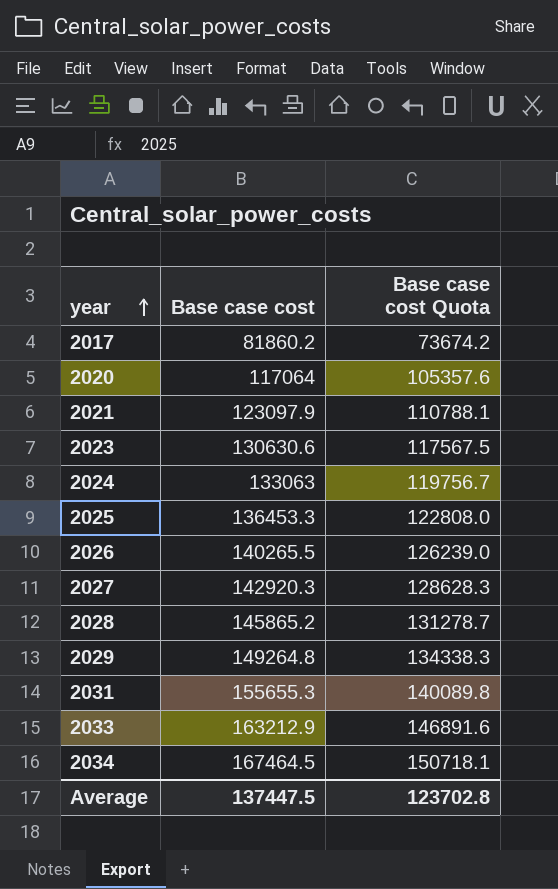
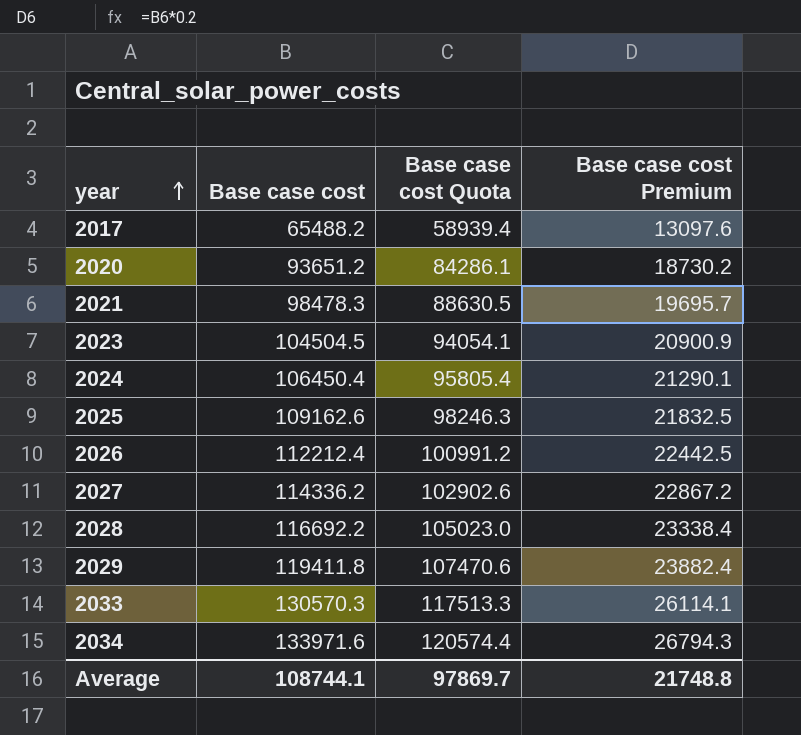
column Base case cost Premium | formula: none -> [Base case cost] * 0.2
row 2031: 155655.3 | 140089.8 -> none
2017 | Base case cost: 81860.2 -> 65488.2
2017 | Base case cost Quota: 73674.2 -> 58939.4
2020 | Base case cost: 117064 -> 93651.2
2020 | Base case cost Quota: 105357.6 -> 84286.1
2021 | Base case cost: 123097.9 -> 98478.3
2021 | Base case cost Quota: 110788.1 -> 88630.5
2023 | Base case cost: 130630.6 -> 104504.5
2023 | Base case cost Quota: 117567.5 -> 94054.1
2024 | Base case cost: 133063 -> 106450.4
2024 | Base case cost Quota: 119756.7 -> 95805.4
2025 | Base case cost: 136453.3 -> 109162.6
2025 | Base case cost Quota: 122808.0 -> 98246.3
2026 | Base case cost: 140265.5 -> 112212.4
2026 | Base case cost Quota: 126239.0 -> 100991.2
2027 | Base case cost: 142920.3 -> 114336.2
2027 | Base case cost Quota: 128628.3 -> 102902.6
2028 | Base case cost: 145865.2 -> 116692.2
2028 | Base case cost Quota: 131278.7 -> 105023.0
2029 | Base case cost: 149264.8 -> 119411.8
2029 | Base case cost Quota: 134338.3 -> 107470.6
2033 | Base case cost: 163212.9 -> 130570.3
2033 | Base case cost Quota: 146891.6 -> 117513.3
2034 | Base case cost: 167464.5 -> 133971.6
2034 | Base case cost Quota: 150718.1 -> 120574.4
Average | Base case cost: 137447.5 -> 108744.1
Average | Base case cost Quota: 123702.8 -> 97869.7

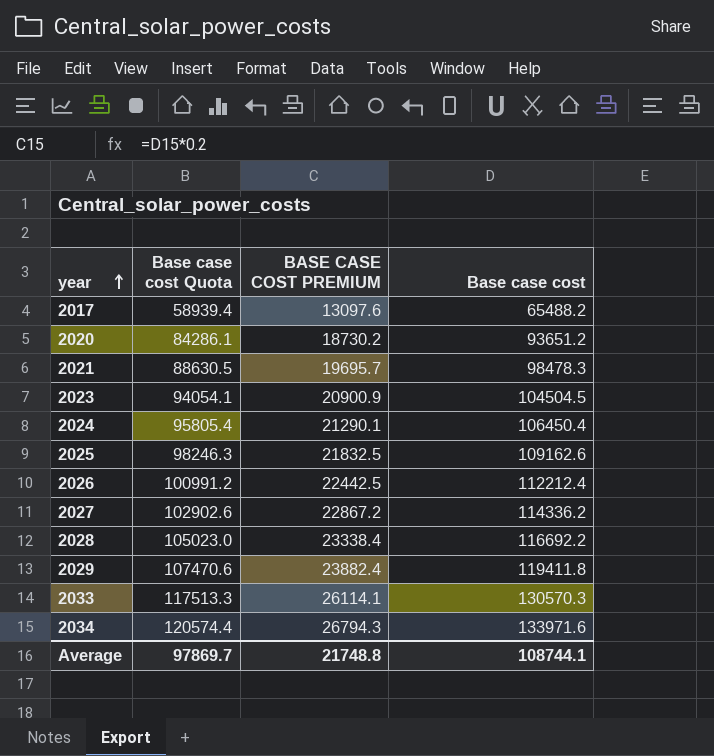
column name: Base case cost Premium -> BASE CASE COST PREMIUM
column Base case cost | position: 2 -> 4

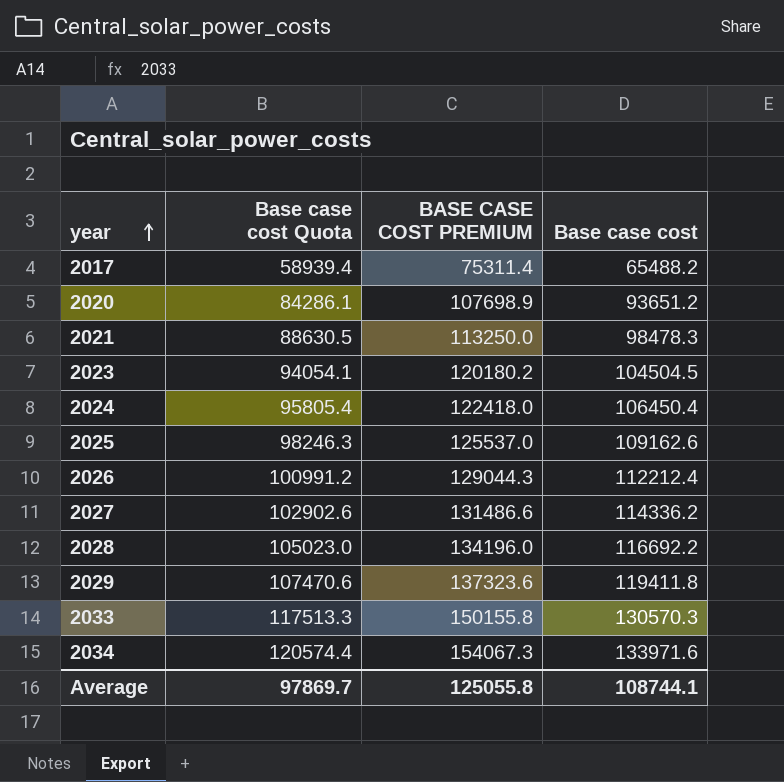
column BASE CASE COST PREMIUM | formula: [Base case cost] * 0.2 -> [Base case cost] * 1.15
Average | BASE CASE COST PREMIUM: 21748.8 -> 125055.8

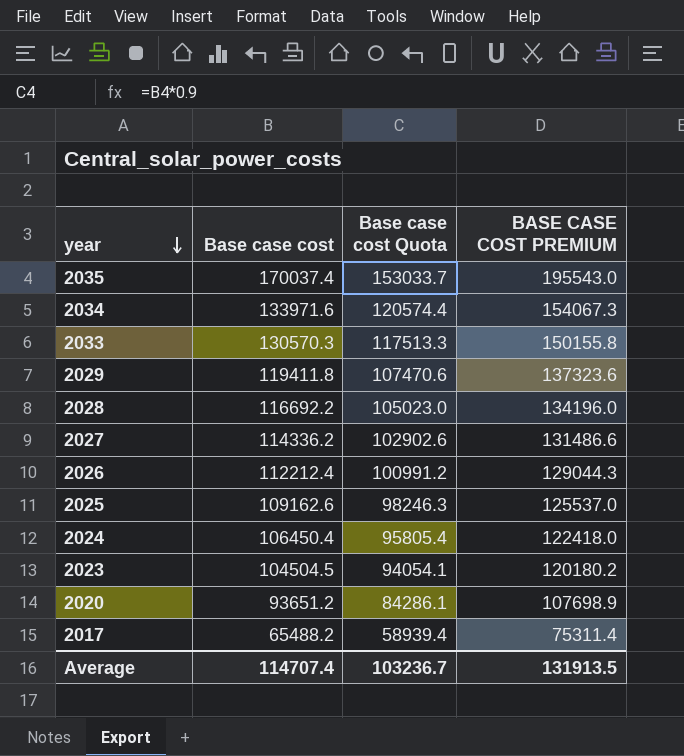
row order: year ascending -> year descending
column Base case cost | position: 4 -> 2
row 2021: 88630.5 | 113250.0 | 98478.3 -> none
row 2035: none -> 170037.4 | 153033.7 | 195543.0
Average | Base case cost: 108744.1 -> 114707.4
Average | Base case cost Quota: 97869.7 -> 103236.7
Average | BASE CASE COST PREMIUM: 125055.8 -> 131913.5

